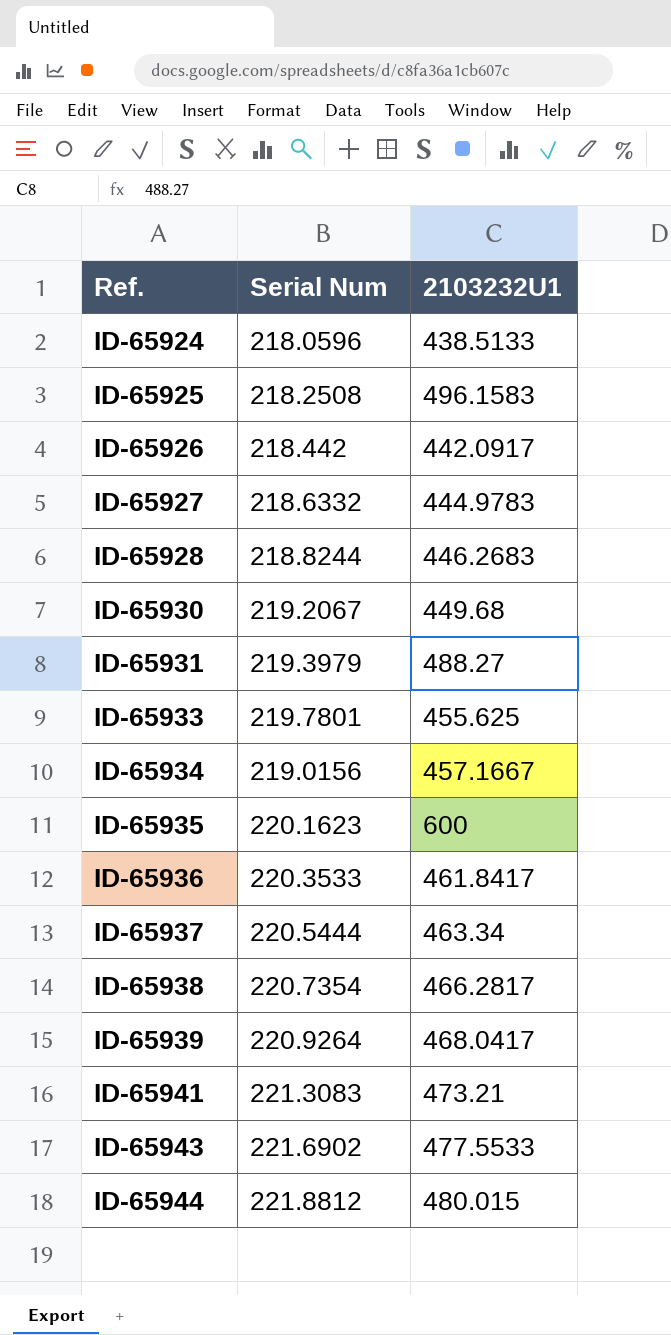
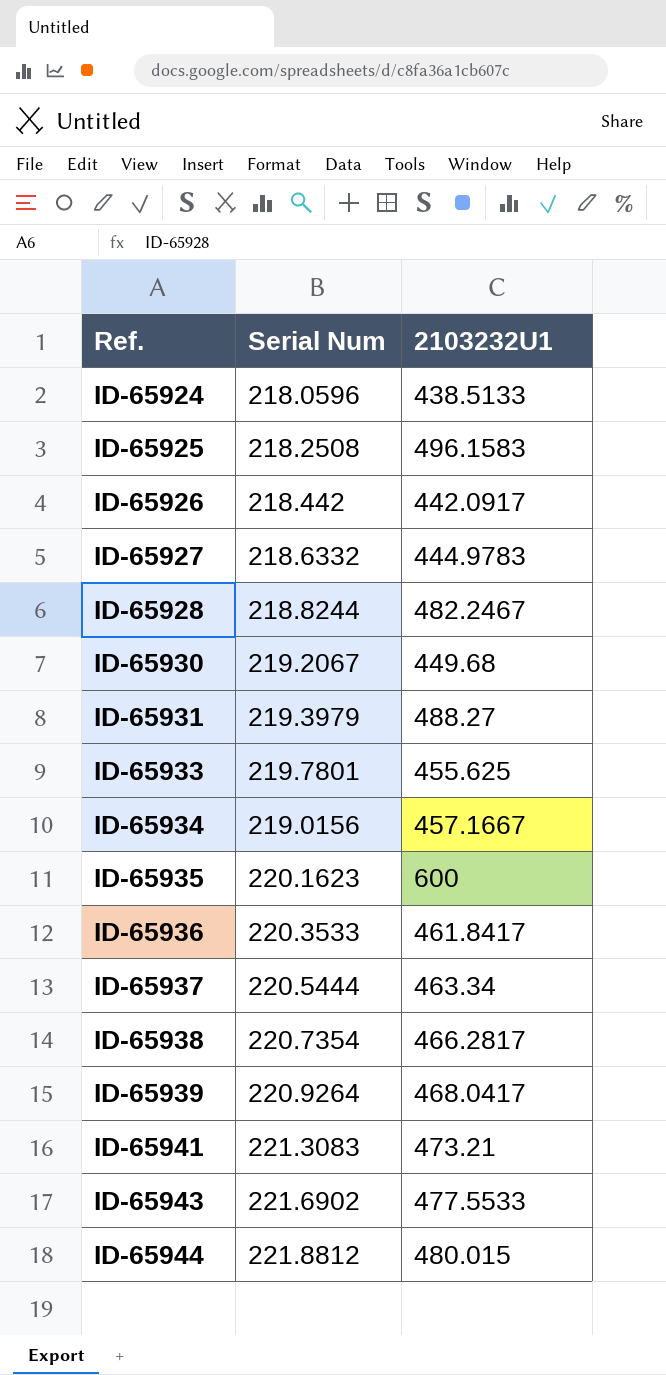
ID-65928 | 2103232U1: 446.2683 -> 482.2467

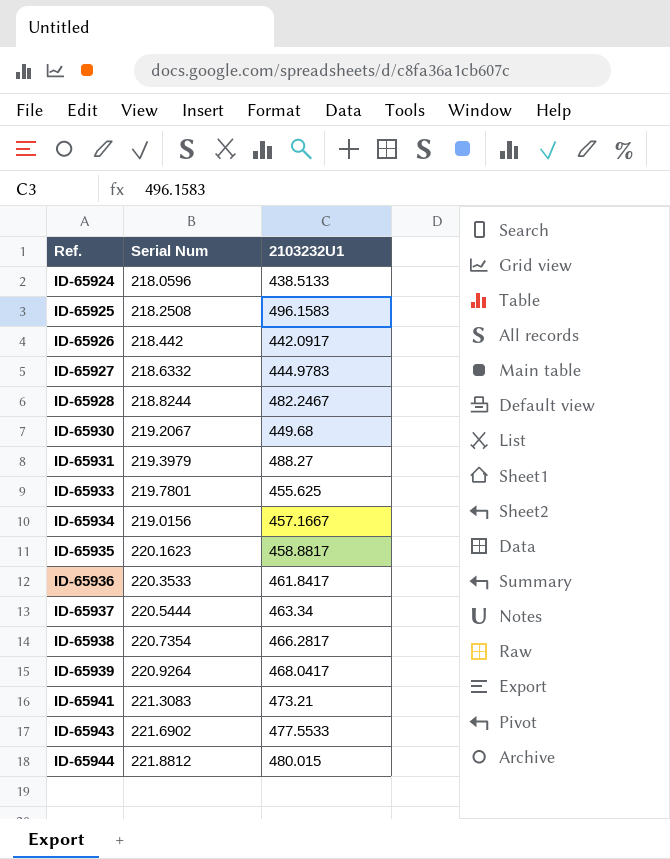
ID-65935 | 2103232U1: 600 -> 458.8817

